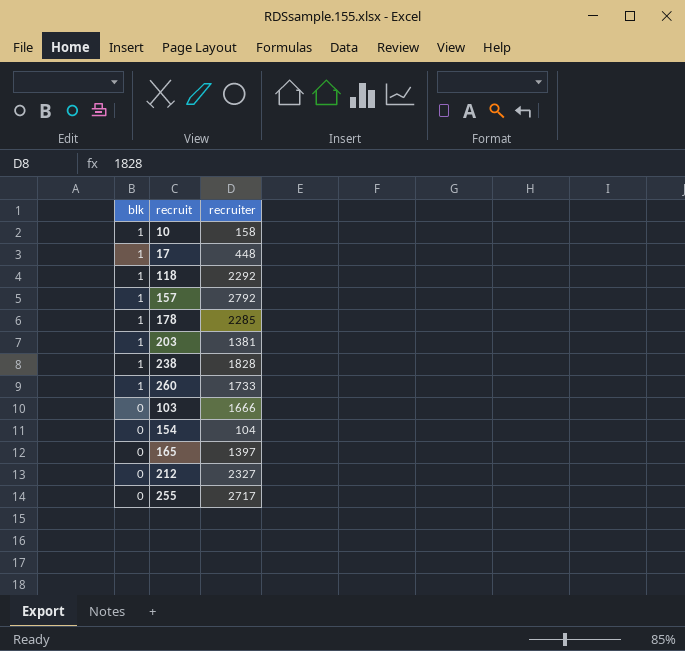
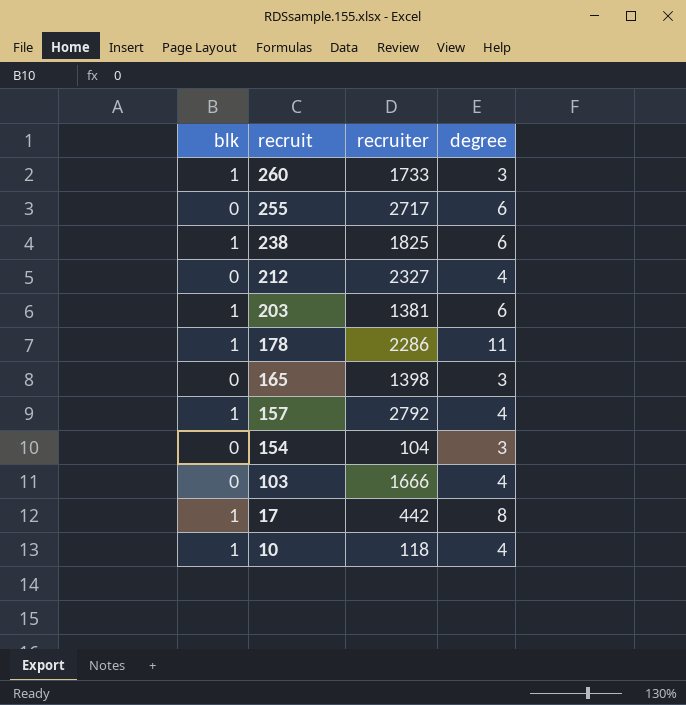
row order: blk descending -> recruit descending
column degree | position: none -> 4
row 118: 1 | 2292 -> none
238 | recruiter: 1828 -> 1825
178 | recruiter: 2285 -> 2286
165 | recruiter: 1397 -> 1398
17 | recruiter: 448 -> 442
10 | recruiter: 158 -> 118

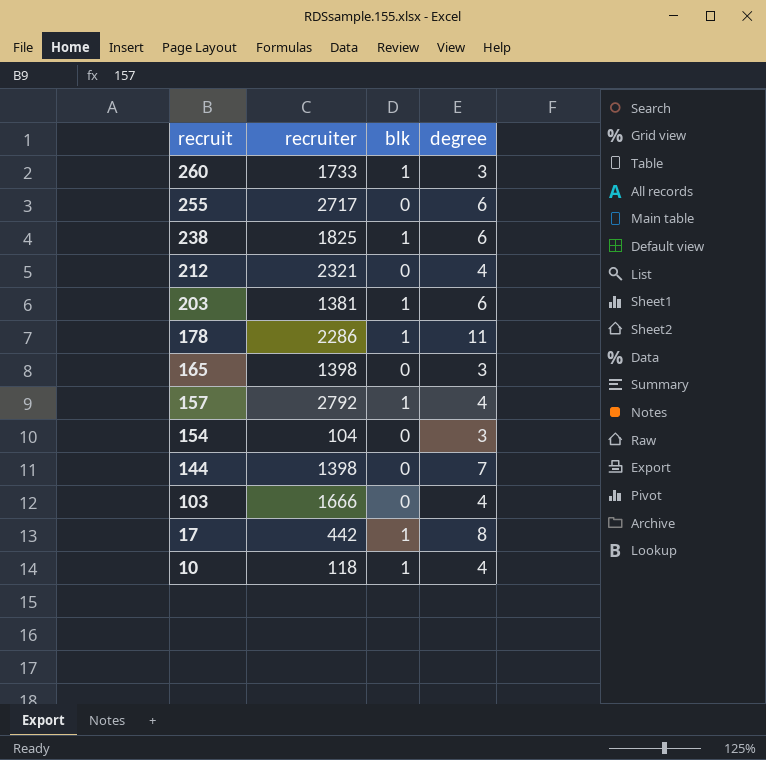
column blk | position: 1 -> 3
212 | recruiter: 2327 -> 2321
row 144: none -> 1398 | 0 | 7

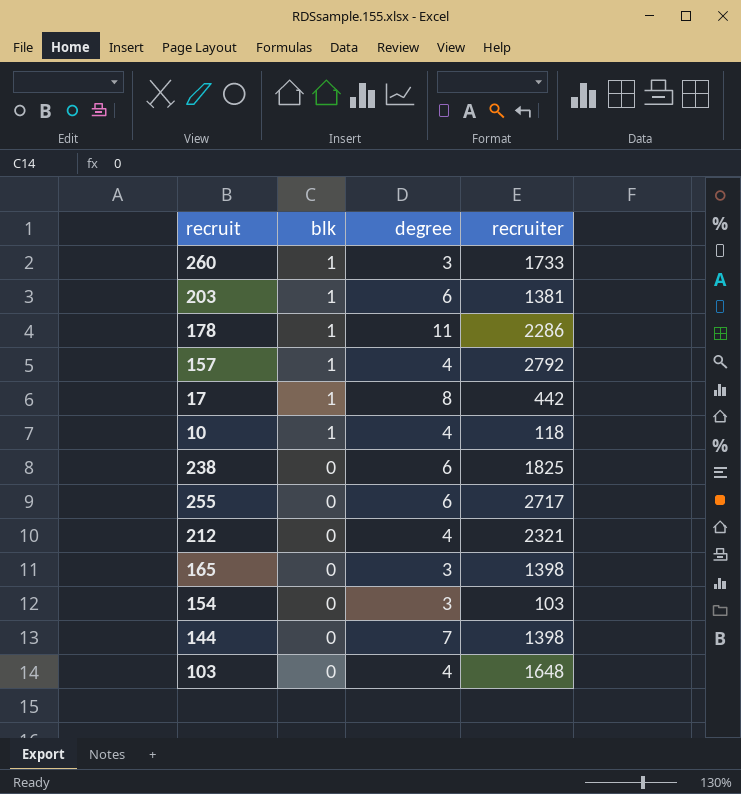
row order: recruit descending -> blk descending
column recruiter | position: 2 -> 4
238 | blk: 1 -> 0
154 | recruiter: 104 -> 103
103 | recruiter: 1666 -> 1648

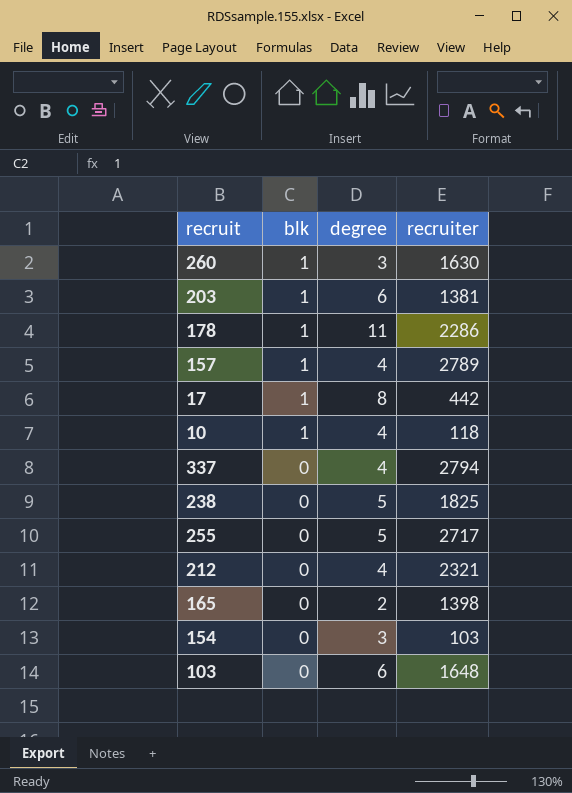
row 144: 0 | 7 | 1398 -> none
260 | recruiter: 1733 -> 1630
157 | recruiter: 2792 -> 2789
row 337: none -> 0 | 4 | 2794
238 | degree: 6 -> 5
255 | degree: 6 -> 5
165 | degree: 3 -> 2
103 | degree: 4 -> 6

